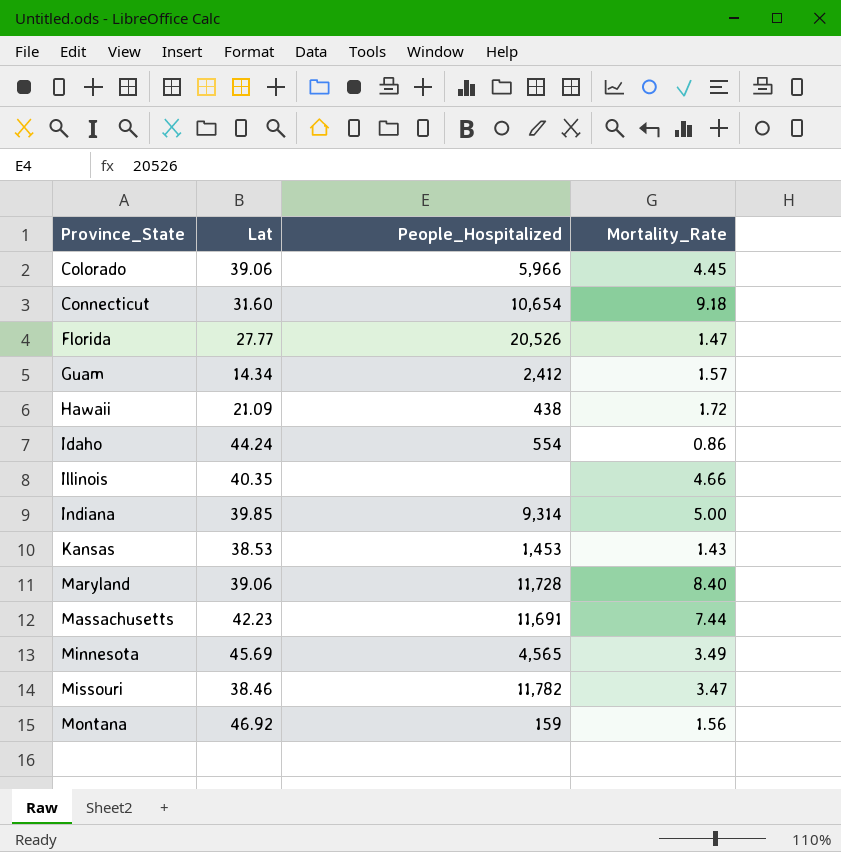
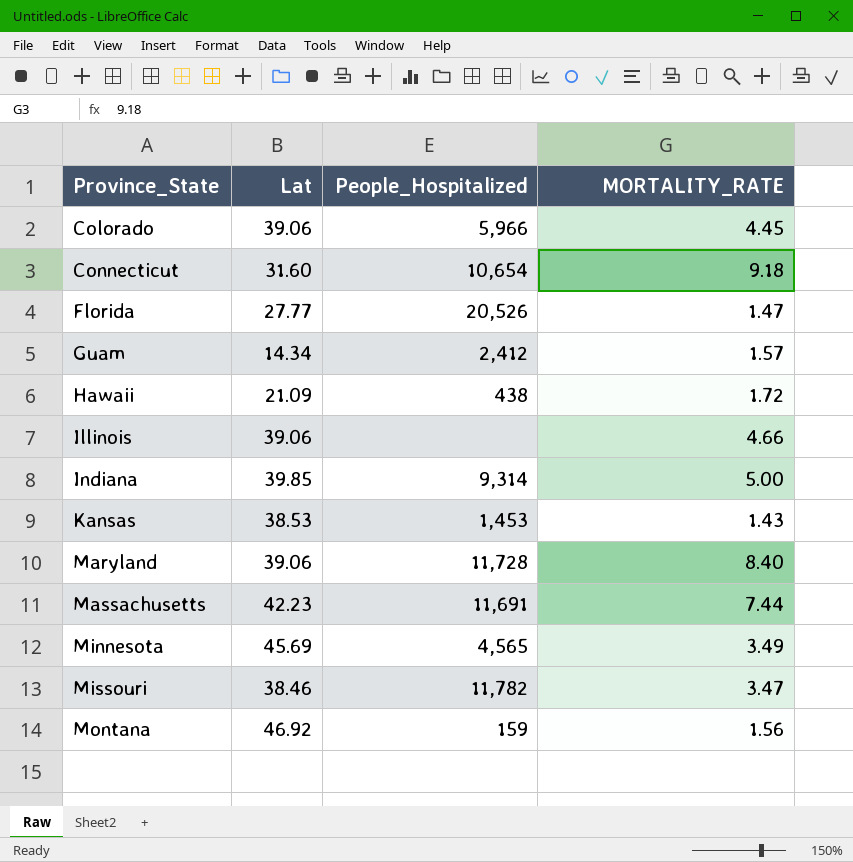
column name: Mortality_Rate -> MORTALITY_RATE
row Idaho: 44.24 | 554 | 0.86 -> none
Illinois | Lat: 40.35 -> 39.06

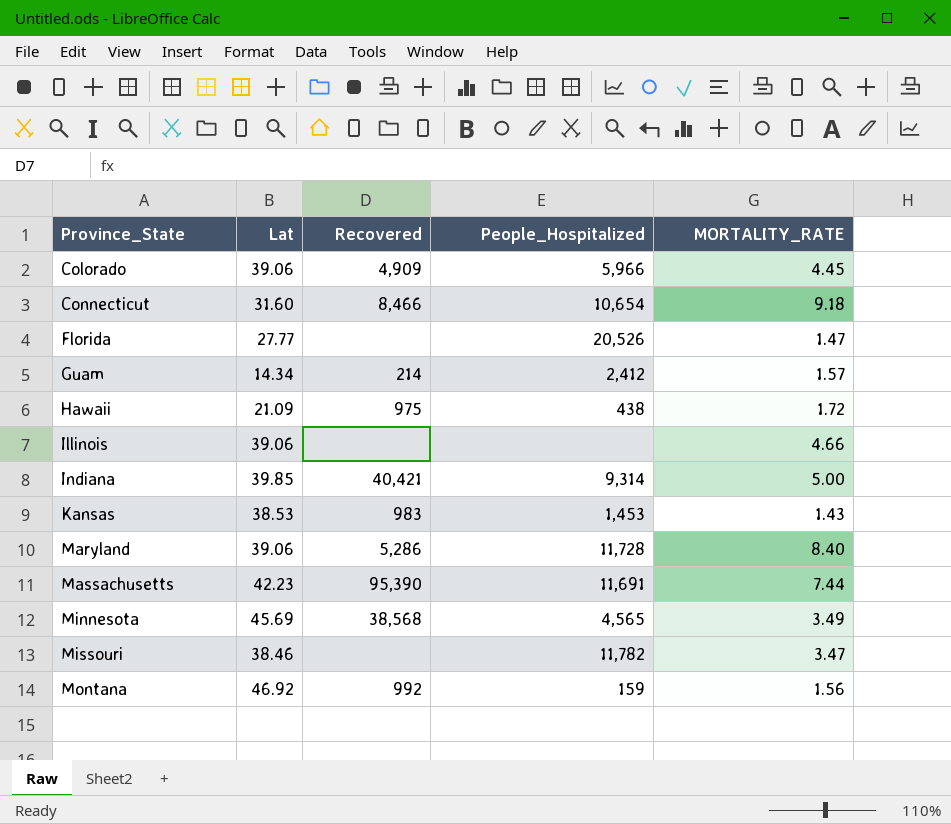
column Recovered | position: none -> 3

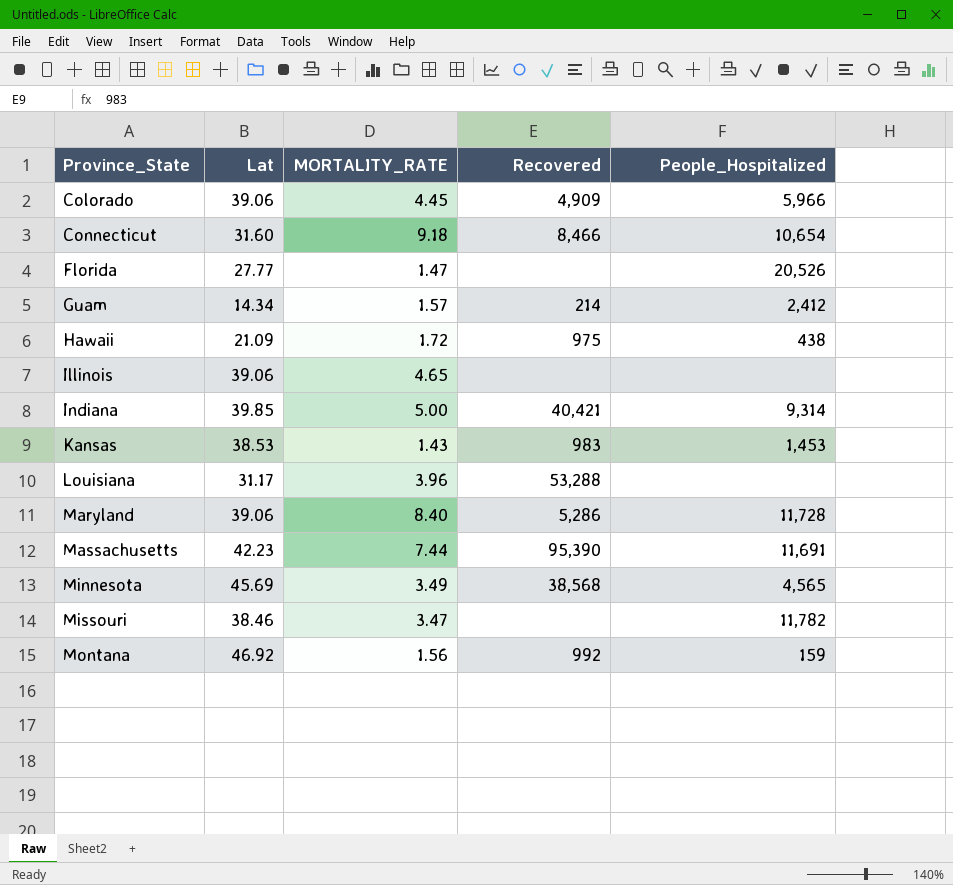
column MORTALITY_RATE | position: 5 -> 3
Illinois | MORTALITY_RATE: 4.66 -> 4.65
row Louisiana: none -> 31.17 | 3.96 | 53,288 | none

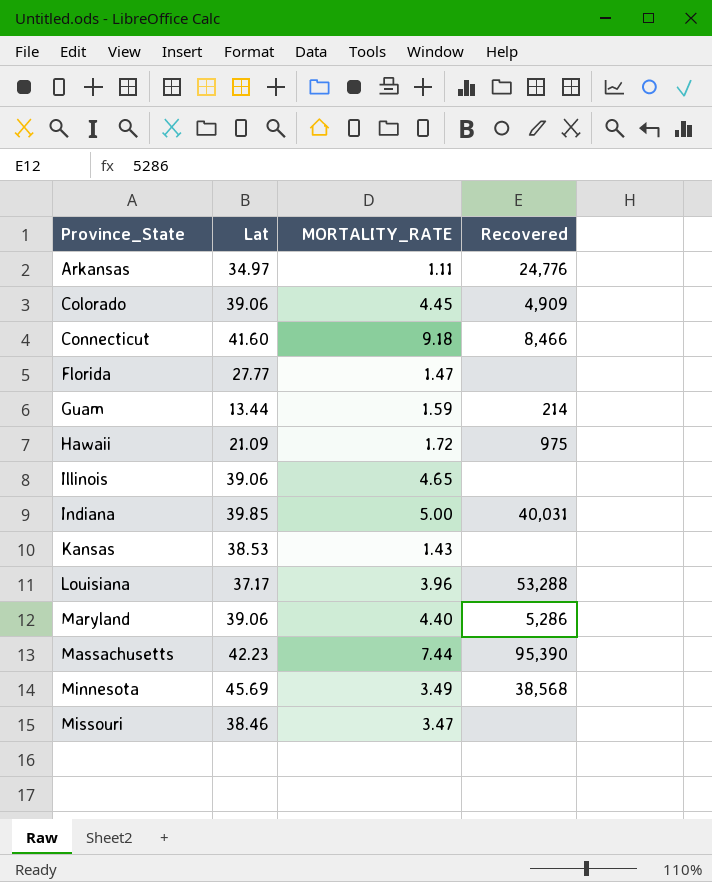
column People_Hospitalized | position: 5 -> none
row Montana: 46.92 | 1.56 | 992 | 159 -> none
row Arkansas: none -> 34.97 | 1.11 | 24,776
Connecticut | Lat: 31.60 -> 41.60
Guam | Lat: 14.34 -> 13.44
Guam | MORTALITY_RATE: 1.57 -> 1.59
Indiana | Recovered: 40,421 -> 40,031
Kansas | Recovered: 983 -> none
Louisiana | Lat: 31.17 -> 37.17
Maryland | MORTALITY_RATE: 8.40 -> 4.40

